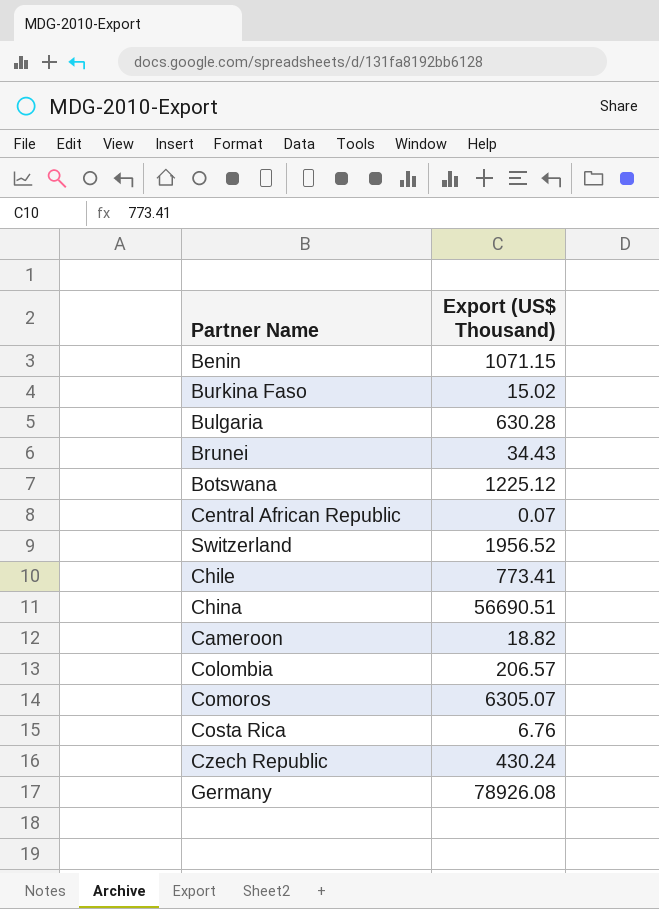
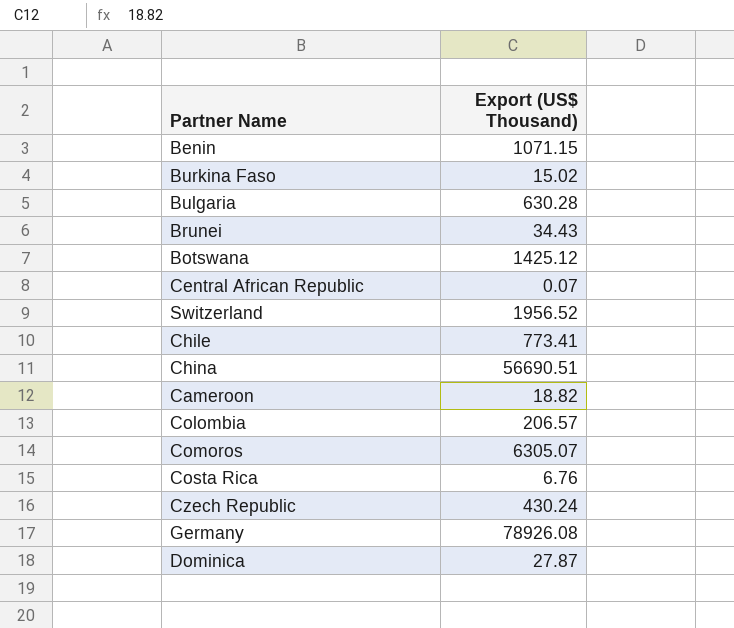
Botswana | Export (US$ Thousand): 1225.12 -> 1425.12
row Dominica: none -> 27.87

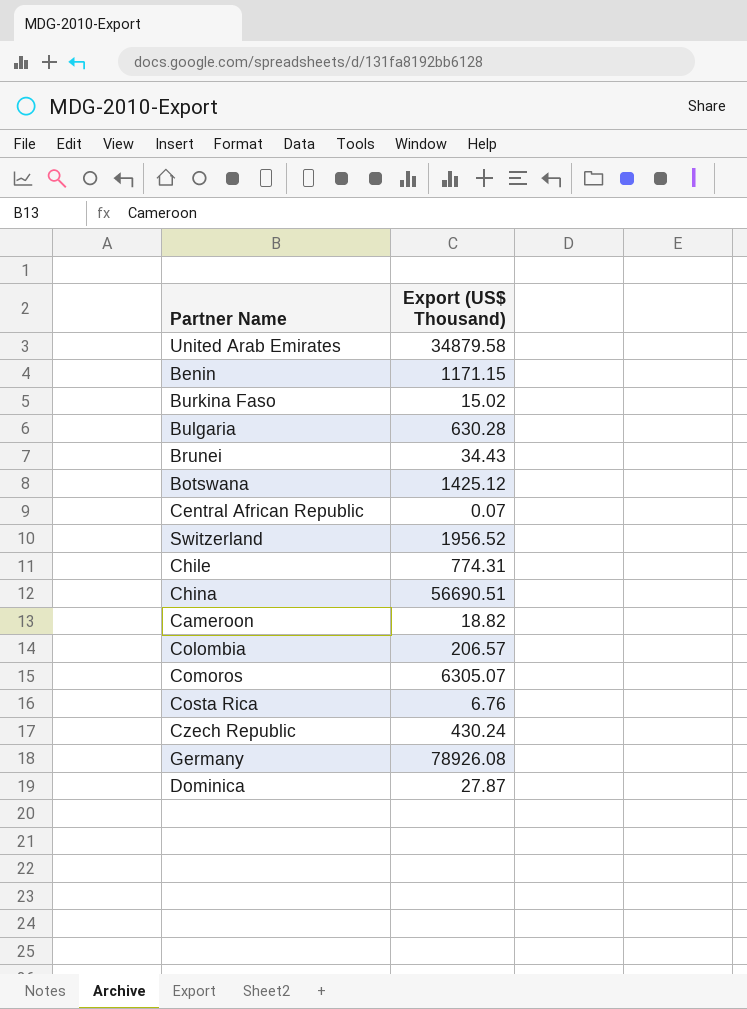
row United Arab Emirates: none -> 34879.58
Benin | Export (US$ Thousand): 1071.15 -> 1171.15
Chile | Export (US$ Thousand): 773.41 -> 774.31

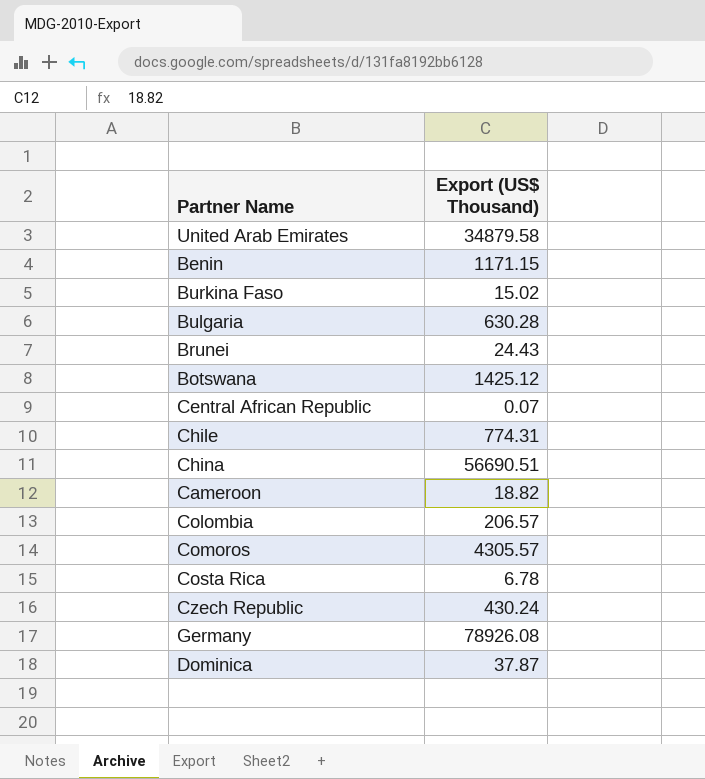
row Switzerland: 1956.52 -> none
Brunei | Export (US$ Thousand): 34.43 -> 24.43
Comoros | Export (US$ Thousand): 6305.07 -> 4305.57
Costa Rica | Export (US$ Thousand): 6.76 -> 6.78
Dominica | Export (US$ Thousand): 27.87 -> 37.87

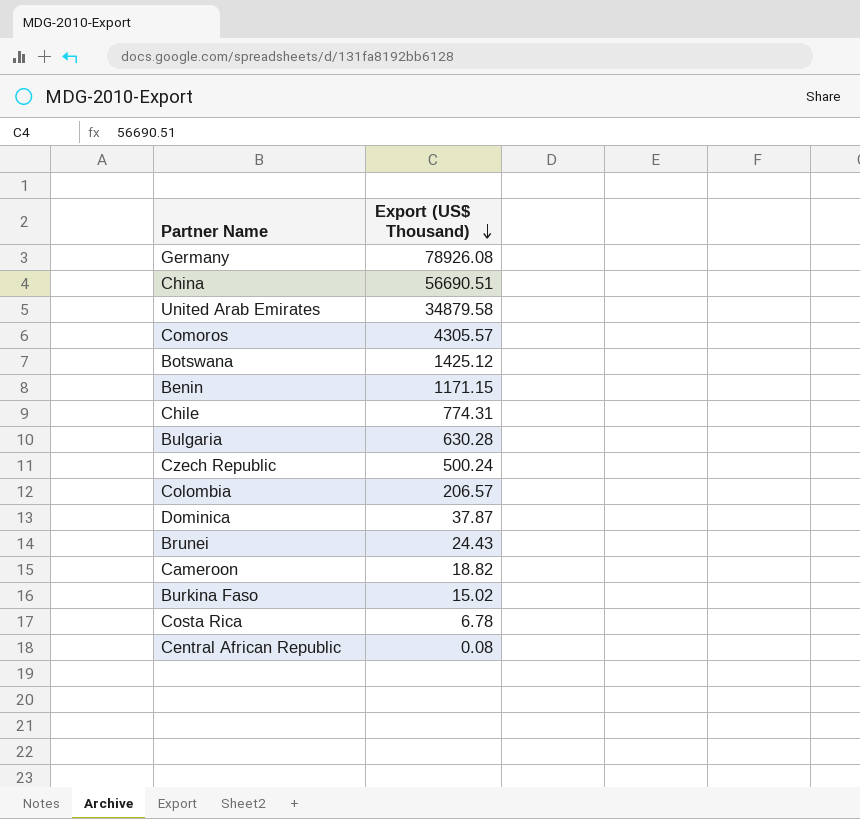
row order: none -> Export (US$ Thousand) descending
Czech Republic | Export (US$ Thousand): 430.24 -> 500.24
Central African Republic | Export (US$ Thousand): 0.07 -> 0.08

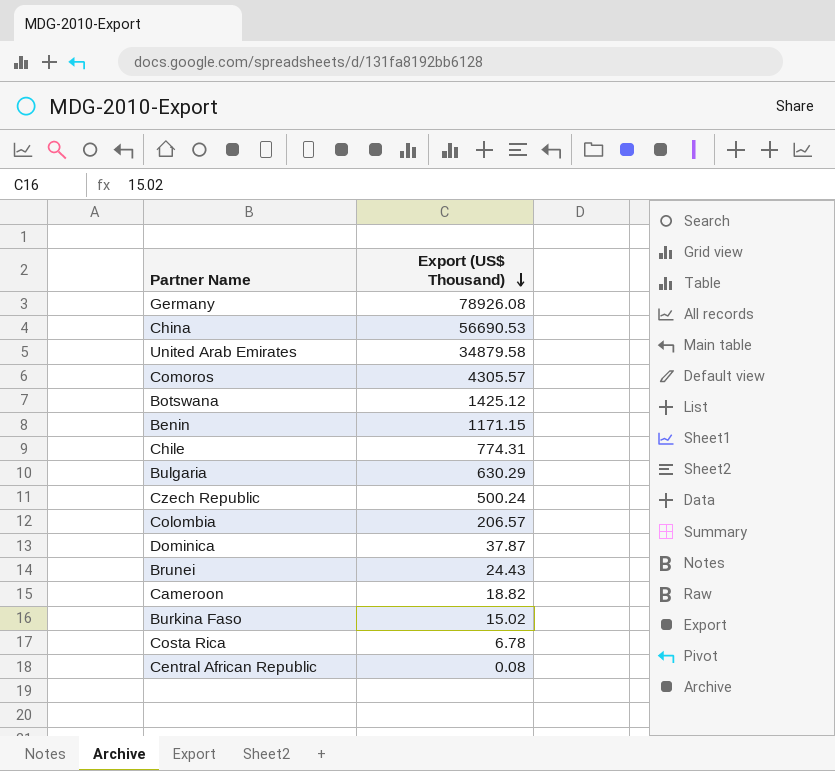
China | Export (US$ Thousand): 56690.51 -> 56690.53
Bulgaria | Export (US$ Thousand): 630.28 -> 630.29

